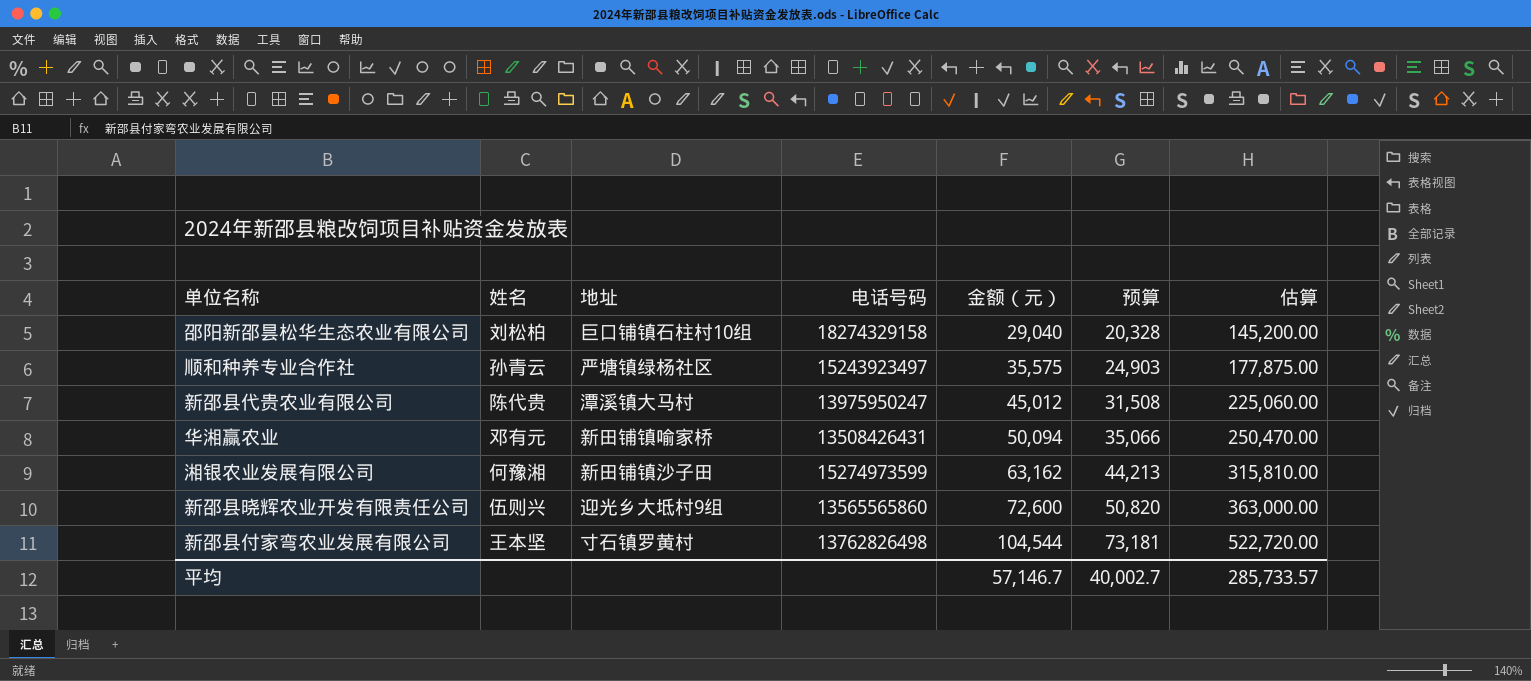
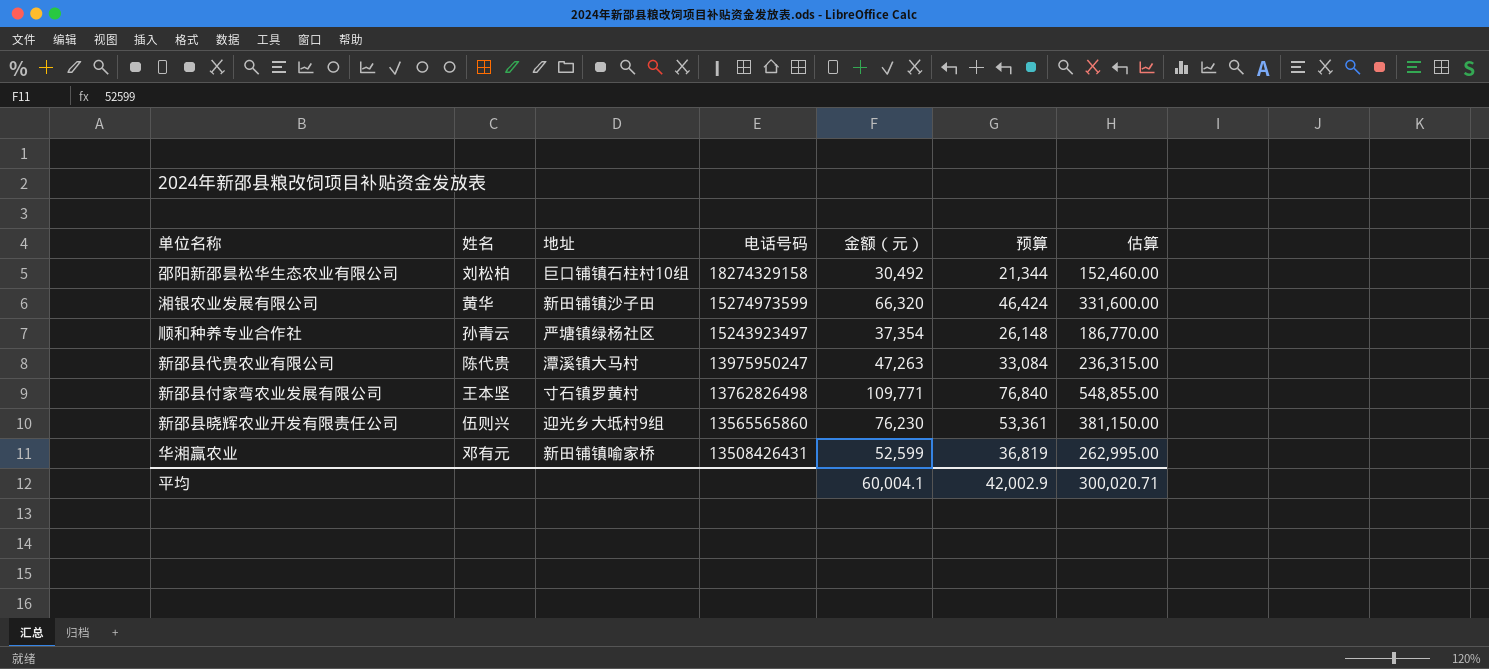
row order: 金额（元） ascending -> 电话号码 descending
邵阳新邵昙松华生态农业有限公司 | 金额（元）: 29,040 -> 30,492
邵阳新邵昙松华生态农业有限公司 | 预算: 20,328 -> 21,344
邵阳新邵昙松华生态农业有限公司 | 估算: 145,200.00 -> 152,460.00
湘银农业发展有限公司 | 姓名: 何豫湘 -> 黄华
湘银农业发展有限公司 | 金额（元）: 63,162 -> 66,320
湘银农业发展有限公司 | 预算: 44,213 -> 46,424
湘银农业发展有限公司 | 估算: 315,810.00 -> 331,600.00
顺和种养专业合作社 | 金额（元）: 35,575 -> 37,354
顺和种养专业合作社 | 预算: 24,903 -> 26,148
顺和种养专业合作社 | 估算: 177,875.00 -> 186,770.00
新邵县代贵农业有限公司 | 金额（元）: 45,012 -> 47,263
新邵县代贵农业有限公司 | 预算: 31,508 -> 33,084
新邵县代贵农业有限公司 | 估算: 225,060.00 -> 236,315.00
新邵县付家弯农业发展有限公司 | 金额（元）: 104,544 -> 109,771
新邵县付家弯农业发展有限公司 | 预算: 73,181 -> 76,840
新邵县付家弯农业发展有限公司 | 估算: 522,720.00 -> 548,855.00
新邵县晓辉农业开发有限责任公司 | 金额（元）: 72,600 -> 76,230
新邵县晓辉农业开发有限责任公司 | 预算: 50,820 -> 53,361
新邵县晓辉农业开发有限责任公司 | 估算: 363,000.00 -> 381,150.00
华湘赢农业 | 金额（元）: 50,094 -> 52,599
华湘赢农业 | 预算: 35,066 -> 36,819
华湘赢农业 | 估算: 250,470.00 -> 262,995.00
平均 | 金额（元）: 57,146.7 -> 60,004.1
平均 | 预算: 40,002.7 -> 42,002.9
平均 | 估算: 285,733.57 -> 300,020.71

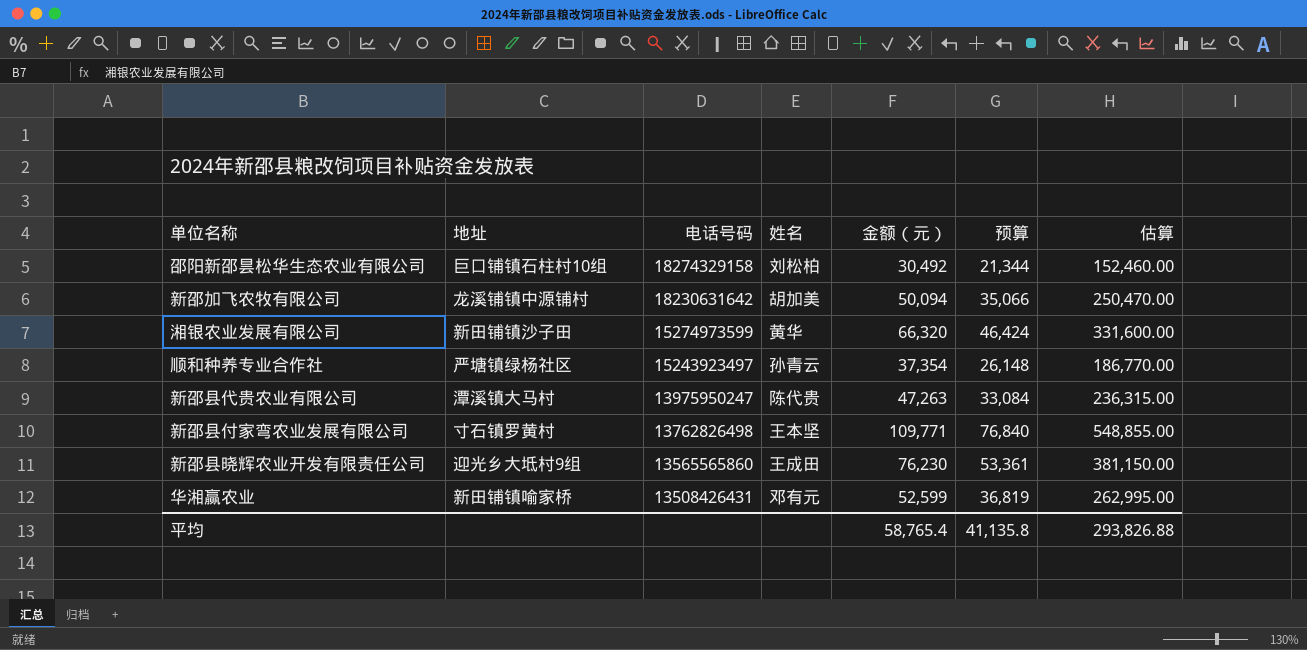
column 姓名 | position: 2 -> 4
row 新邵加飞农牧有限公司: none -> 龙溪铺镇中源铺村 | 18230631642 | 胡加美 | 50,094 | 35,066 | 250,470.00
新邵县晓辉农业开发有限责任公司 | 姓名: 伍则兴 -> 王成田
平均 | 金额（元）: 60,004.1 -> 58,765.4
平均 | 预算: 42,002.9 -> 41,135.8
平均 | 估算: 300,020.71 -> 293,826.88

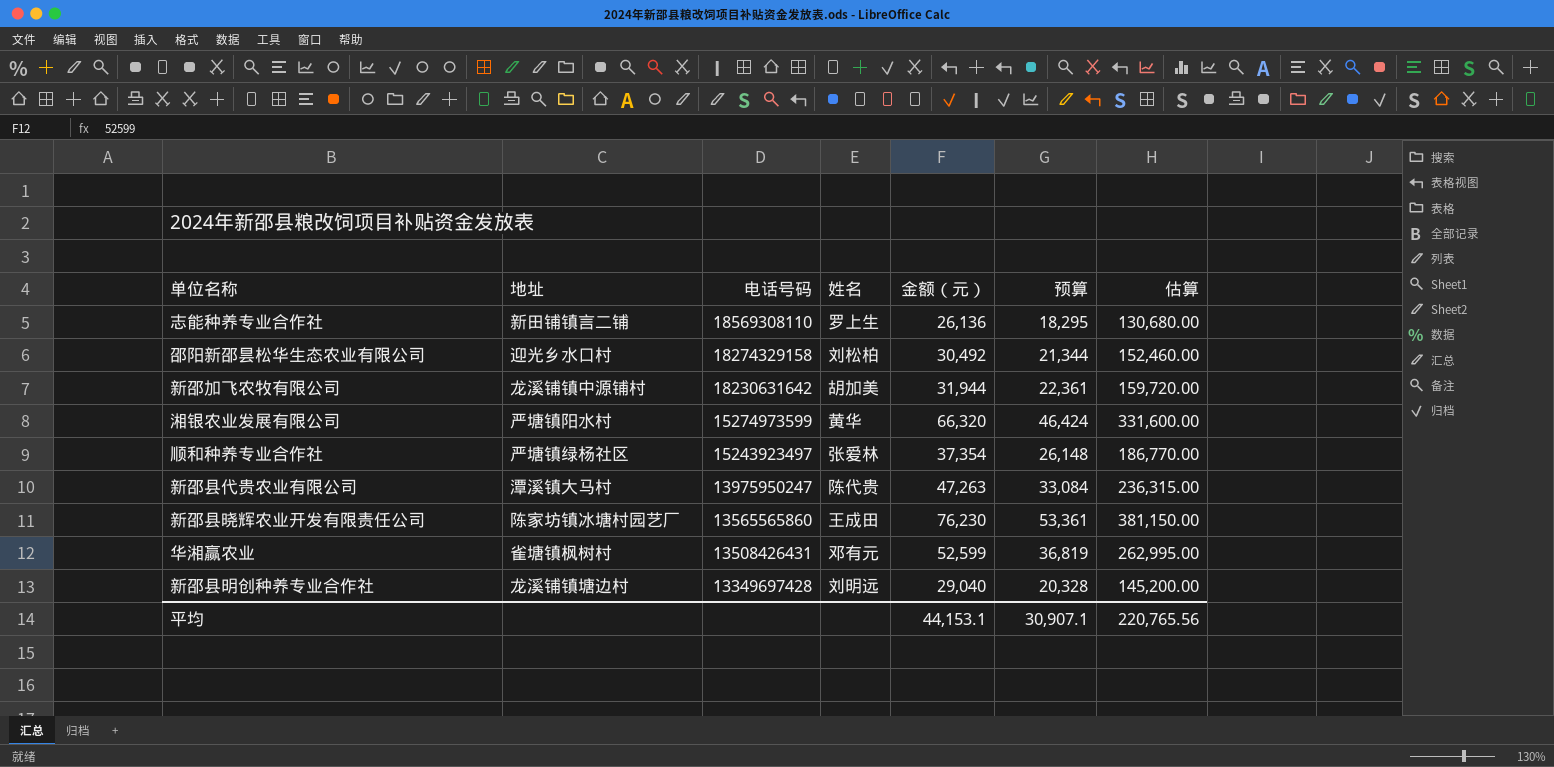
row 新邵县付家弯农业发展有限公司: 寸石镇罗黄村 | 13762826498 | 王本坚 | 109,771 | 76,840 | 548,855.00 -> none
row 志能种养专业合作社: none -> 新田铺镇言二铺 | 18569308110 | 罗上生 | 26,136 | 18,295 | 130,680.00
邵阳新邵昙松华生态农业有限公司 | 地址: 巨口铺镇石柱村10组 -> 迎光乡水口村
新邵加飞农牧有限公司 | 金额（元）: 50,094 -> 31,944
新邵加飞农牧有限公司 | 预算: 35,066 -> 22,361
新邵加飞农牧有限公司 | 估算: 250,470.00 -> 159,720.00
湘银农业发展有限公司 | 地址: 新田铺镇沙子田 -> 严塘镇阳水村
顺和种养专业合作社 | 姓名: 孙青云 -> 张爱林
新邵县晓辉农业开发有限责任公司 | 地址: 迎光乡大坻村9组 -> 陈家坊镇冰塘村园艺厂
华湘赢农业 | 地址: 新田铺镇喻家桥 -> 雀塘镇枫树村
row 新邵县明创种养专业合作社: none -> 龙溪铺镇塘边村 | 13349697428 | 刘明远 | 29,040 | 20,328 | 145,200.00
平均 | 金额（元）: 58,765.4 -> 44,153.1
平均 | 预算: 41,135.8 -> 30,907.1
平均 | 估算: 293,826.88 -> 220,765.56

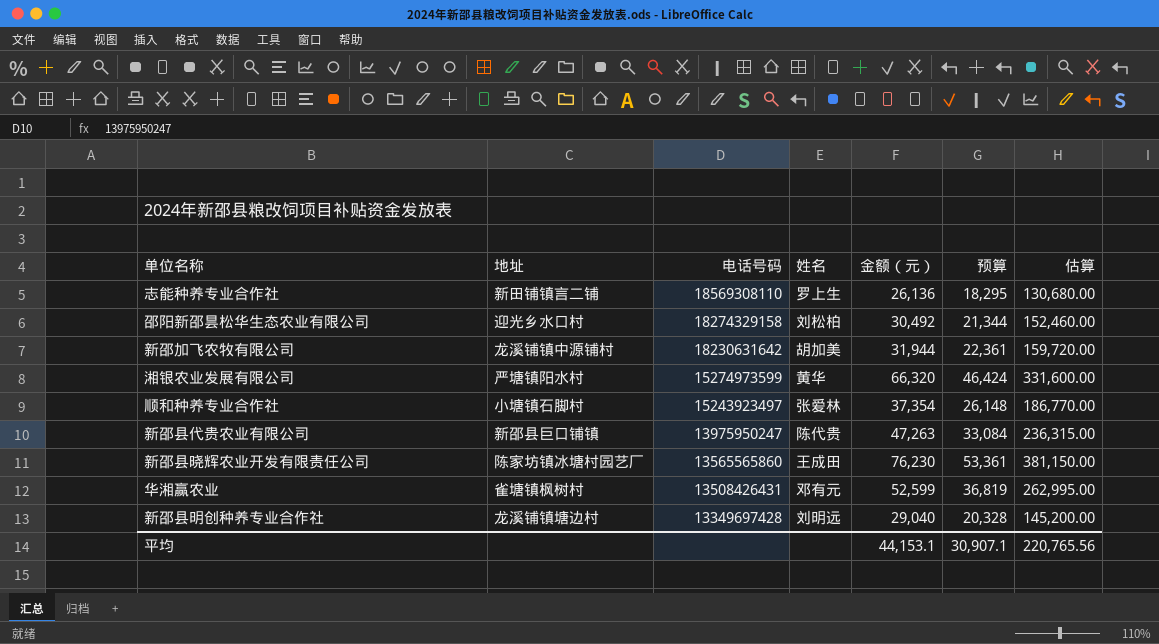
顺和种养专业合作社 | 地址: 严塘镇绿杨社区 -> 小塘镇石脚村
新邵县代贵农业有限公司 | 地址: 潭溪镇大马村 -> 新邵县巨口铺镇

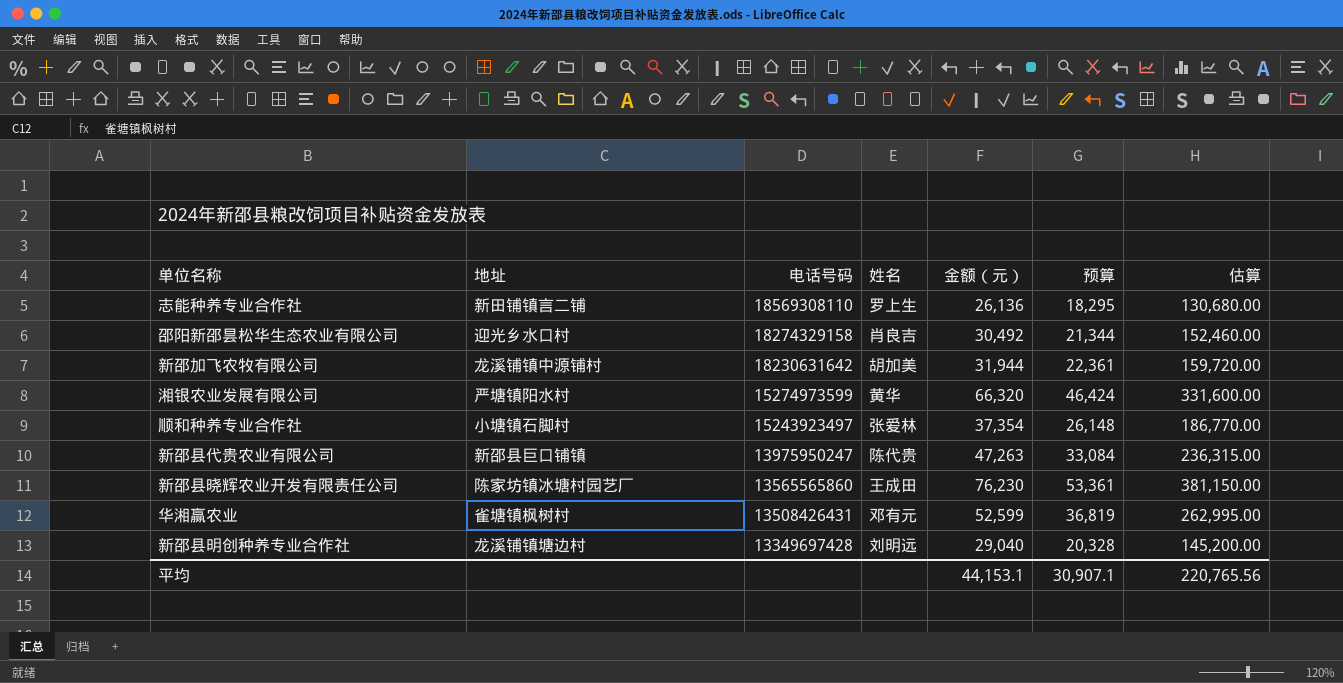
邵阳新邵昙松华生态农业有限公司 | 姓名: 刘松柏 -> 肖良吉

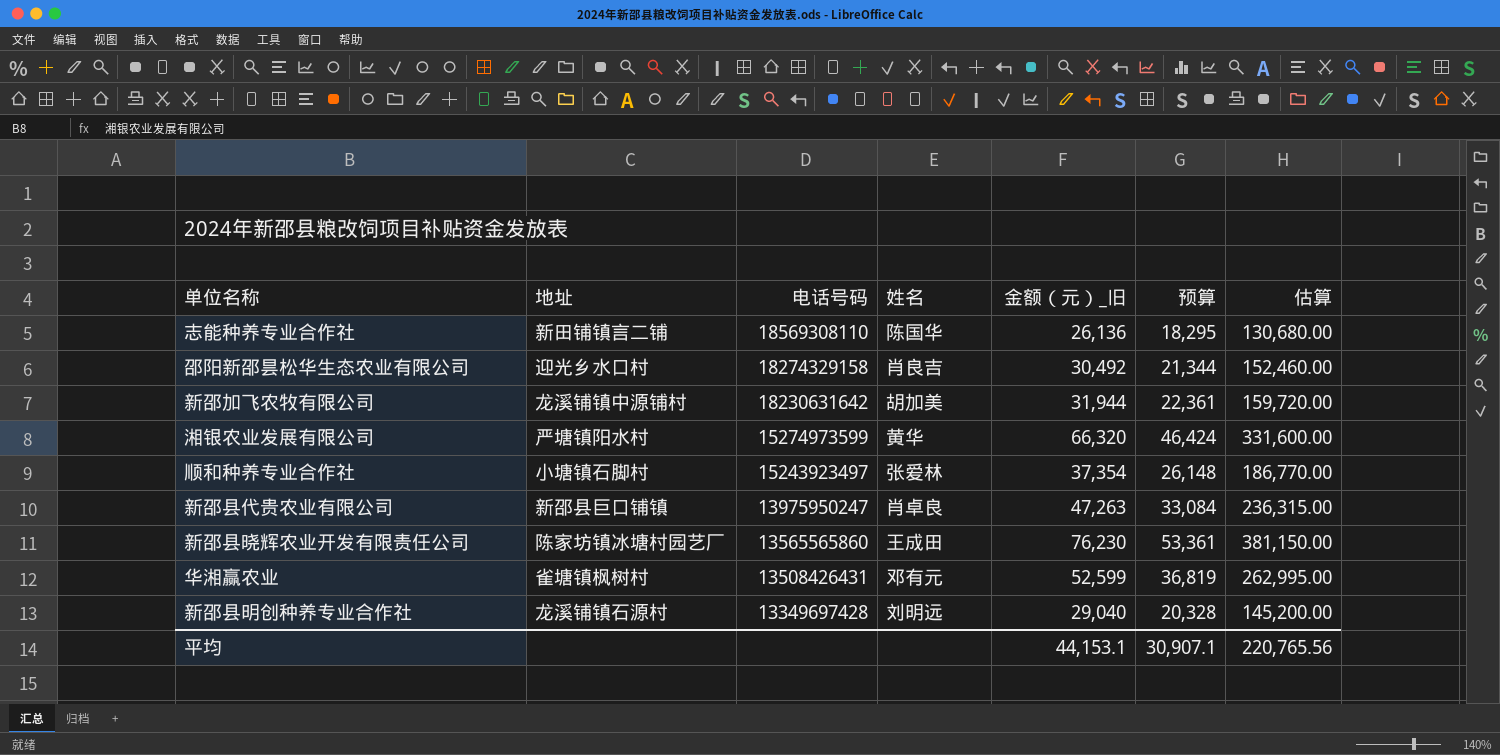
column name: 金额（元） -> 金额（元）_旧
志能种养专业合作社 | 姓名: 罗上生 -> 陈国华
新邵县代贵农业有限公司 | 姓名: 陈代贵 -> 肖卓良
新邵县明创种养专业合作社 | 地址: 龙溪铺镇塘边村 -> 龙溪铺镇石源村

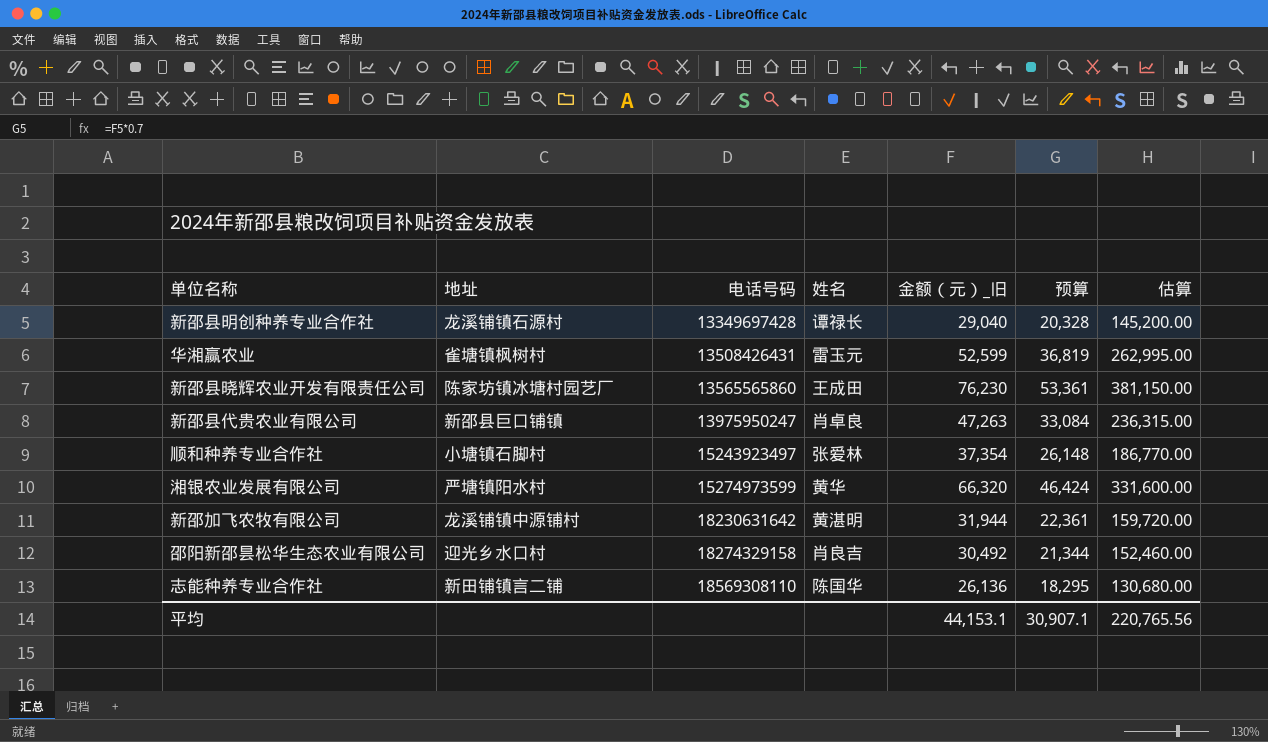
row order: 电话号码 descending -> 电话号码 ascending
新邵县明创种养专业合作社 | 姓名: 刘明远 -> 谭禄长
华湘赢农业 | 姓名: 邓有元 -> 雷玉元
新邵加飞农牧有限公司 | 姓名: 胡加美 -> 黄湛明

